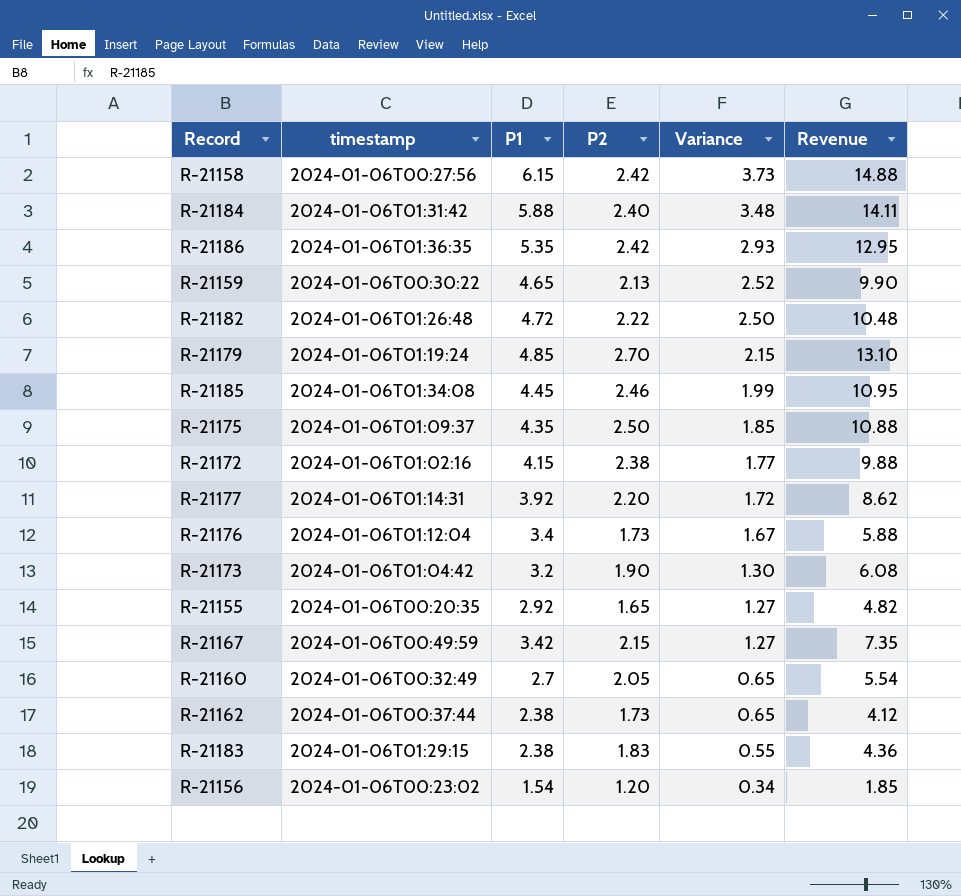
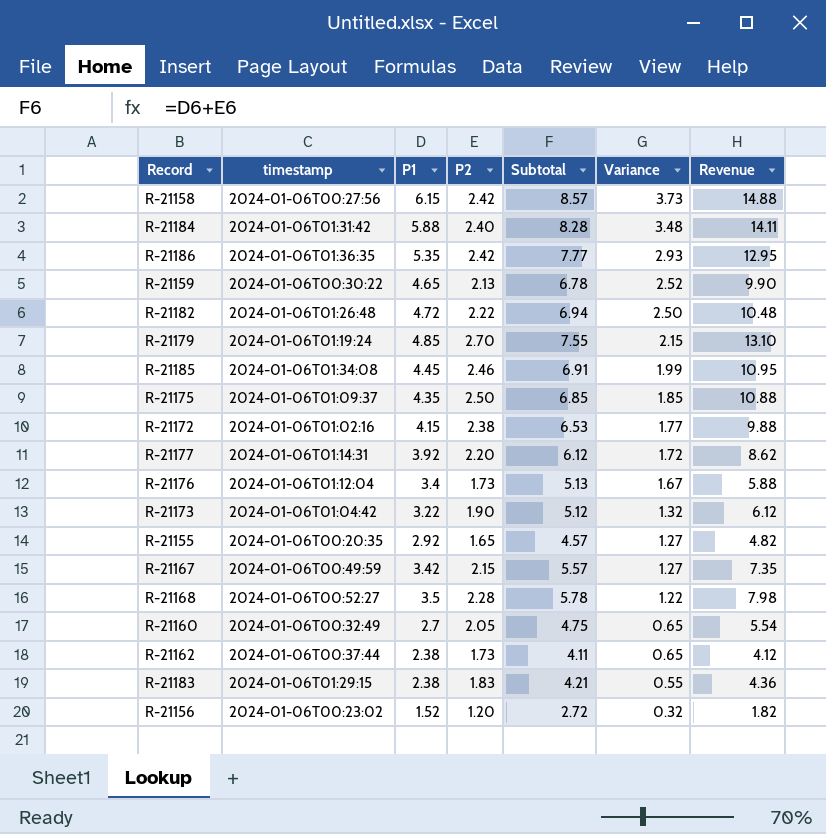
column Subtotal | formula: none -> [P1] + [P2]
R-21173 | P1: 3.2 -> 3.22
R-21173 | Variance: 1.30 -> 1.32
R-21173 | Revenue: 6.08 -> 6.12
row R-21168: none -> 2024-01-06T00:52:27 | 3.5 | 2.28 | 5.78 | 1.22 | 7.98
R-21156 | P1: 1.54 -> 1.52
R-21156 | Variance: 0.34 -> 0.32
R-21156 | Revenue: 1.85 -> 1.82

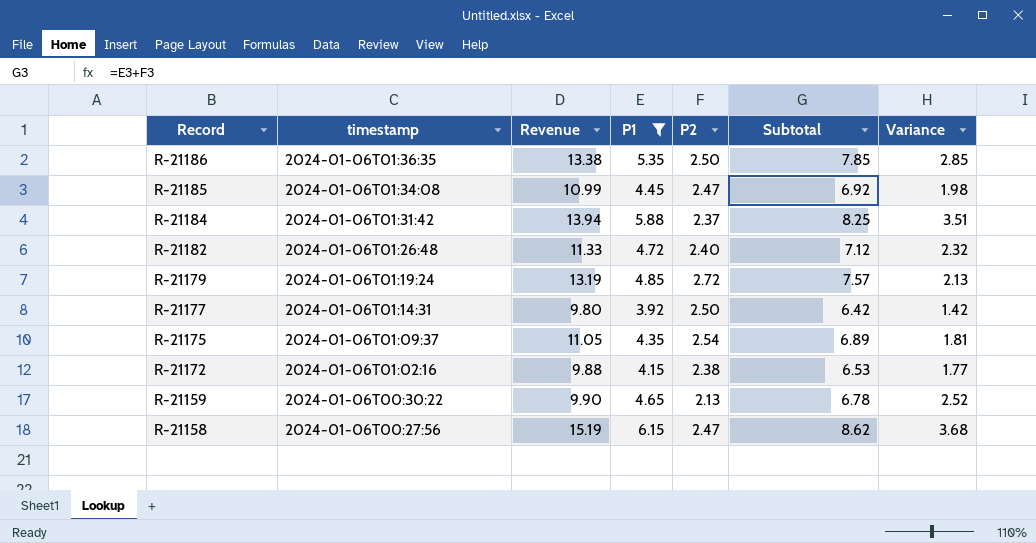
filter: none -> P1 >= 3.92
row order: Variance descending -> Record descending
column Revenue | position: 7 -> 3
R-21186 | Revenue: 12.95 -> 13.38
R-21186 | P2: 2.42 -> 2.50
R-21186 | Subtotal: 7.77 -> 7.85
R-21186 | Variance: 2.93 -> 2.85
R-21185 | Revenue: 10.95 -> 10.99
R-21185 | P2: 2.46 -> 2.47
R-21185 | Subtotal: 6.91 -> 6.92
R-21185 | Variance: 1.99 -> 1.98
R-21184 | Revenue: 14.11 -> 13.94
R-21184 | P2: 2.40 -> 2.37
R-21184 | Subtotal: 8.28 -> 8.25
R-21184 | Variance: 3.48 -> 3.51
R-21182 | Revenue: 10.48 -> 11.33
R-21182 | P2: 2.22 -> 2.40
R-21182 | Subtotal: 6.94 -> 7.12
R-21182 | Variance: 2.50 -> 2.32
R-21179 | Revenue: 13.10 -> 13.19
R-21179 | P2: 2.70 -> 2.72
R-21179 | Subtotal: 7.55 -> 7.57
R-21179 | Variance: 2.15 -> 2.13
R-21177 | Revenue: 8.62 -> 9.80
R-21177 | P2: 2.20 -> 2.50
R-21177 | Subtotal: 6.12 -> 6.42
R-21177 | Variance: 1.72 -> 1.42
R-21175 | Revenue: 10.88 -> 11.05
R-21175 | P2: 2.50 -> 2.54
R-21175 | Subtotal: 6.85 -> 6.89
R-21175 | Variance: 1.85 -> 1.81
R-21158 | Revenue: 14.88 -> 15.19
R-21158 | P2: 2.42 -> 2.47
R-21158 | Subtotal: 8.57 -> 8.62
R-21158 | Variance: 3.73 -> 3.68

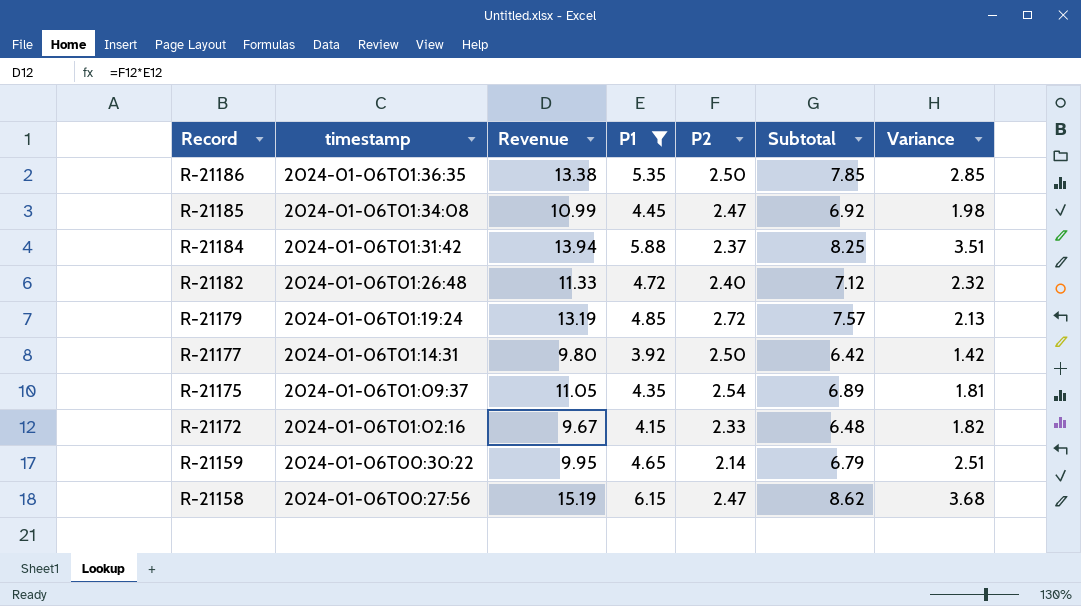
R-21172 | Revenue: 9.88 -> 9.67
R-21172 | P2: 2.38 -> 2.33
R-21172 | Subtotal: 6.53 -> 6.48
R-21172 | Variance: 1.77 -> 1.82
R-21159 | Revenue: 9.90 -> 9.95
R-21159 | P2: 2.13 -> 2.14
R-21159 | Subtotal: 6.78 -> 6.79
R-21159 | Variance: 2.52 -> 2.51

